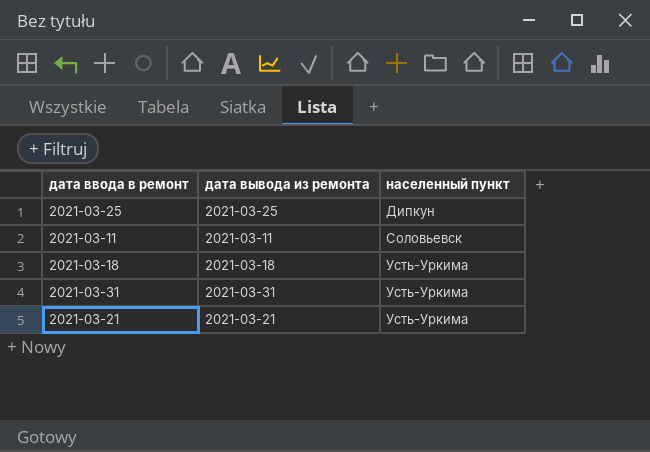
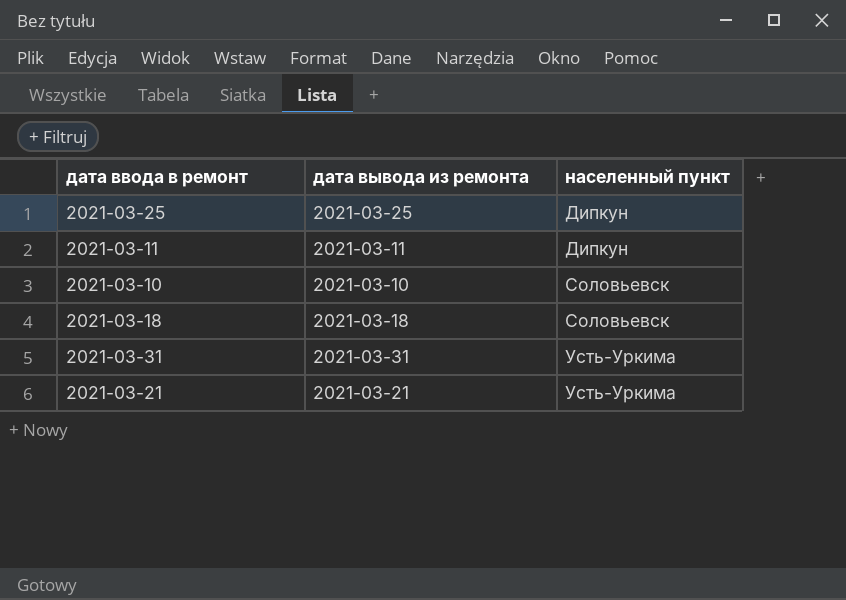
2021-03-11 | населенный пункт: Соловьевск -> Дипкун
row 2021-03-10: none -> 2021-03-10 | Соловьевск
2021-03-18 | населенный пункт: Усть-Уркима -> Соловьевск

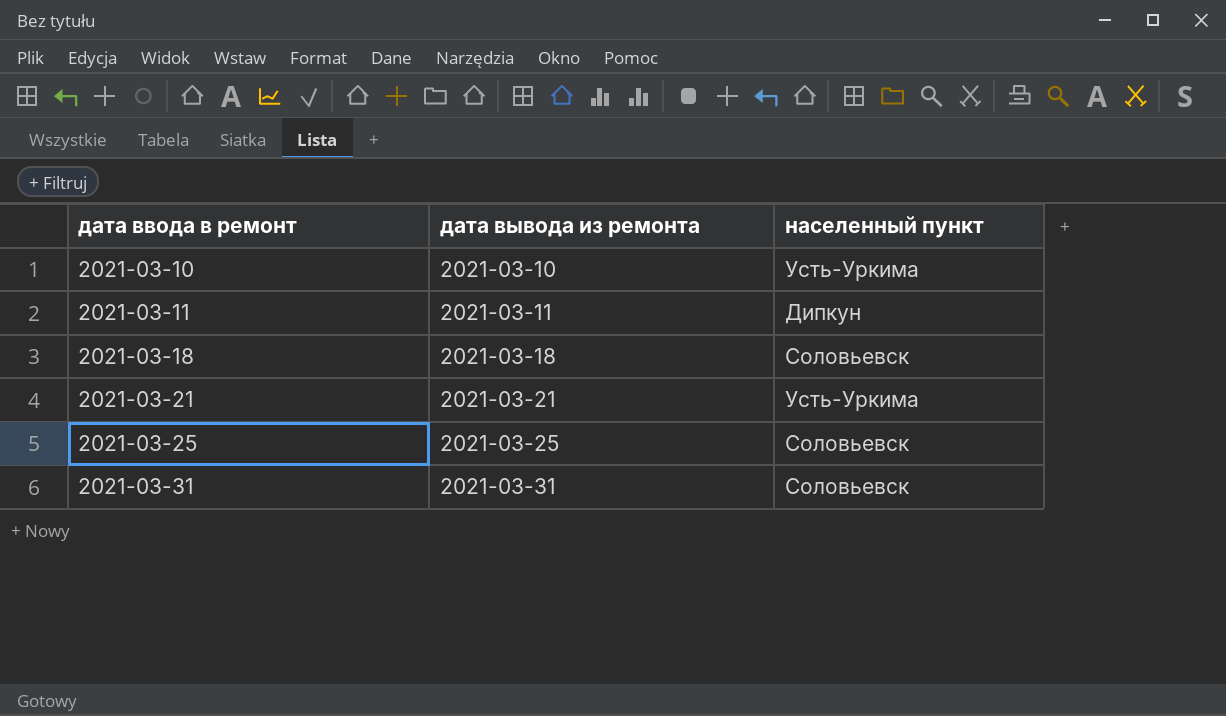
row order: населенный пункт ascending -> дата ввода в ремонт ascending
2021-03-10 | населенный пункт: Соловьевск -> Усть-Уркима
2021-03-25 | населенный пункт: Дипкун -> Соловьевск
2021-03-31 | населенный пункт: Усть-Уркима -> Соловьевск

